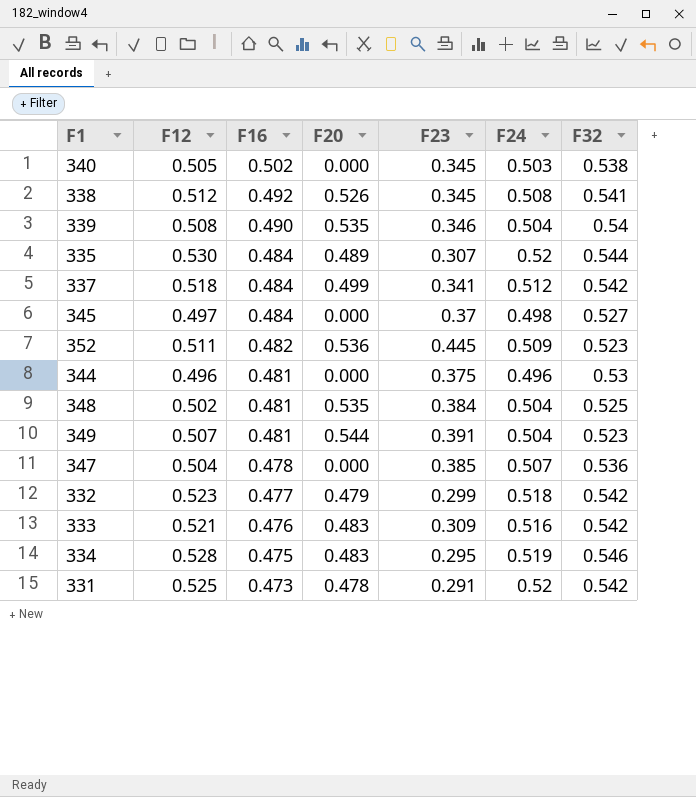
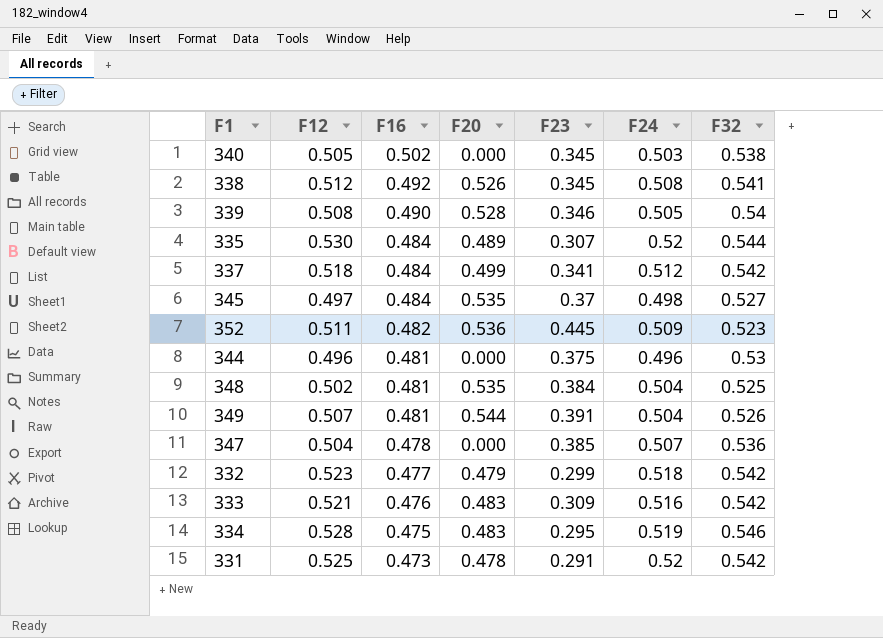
339 | F20: 0.535 -> 0.528
339 | F24: 0.504 -> 0.505
345 | F20: 0.000 -> 0.535
349 | F32: 0.523 -> 0.526

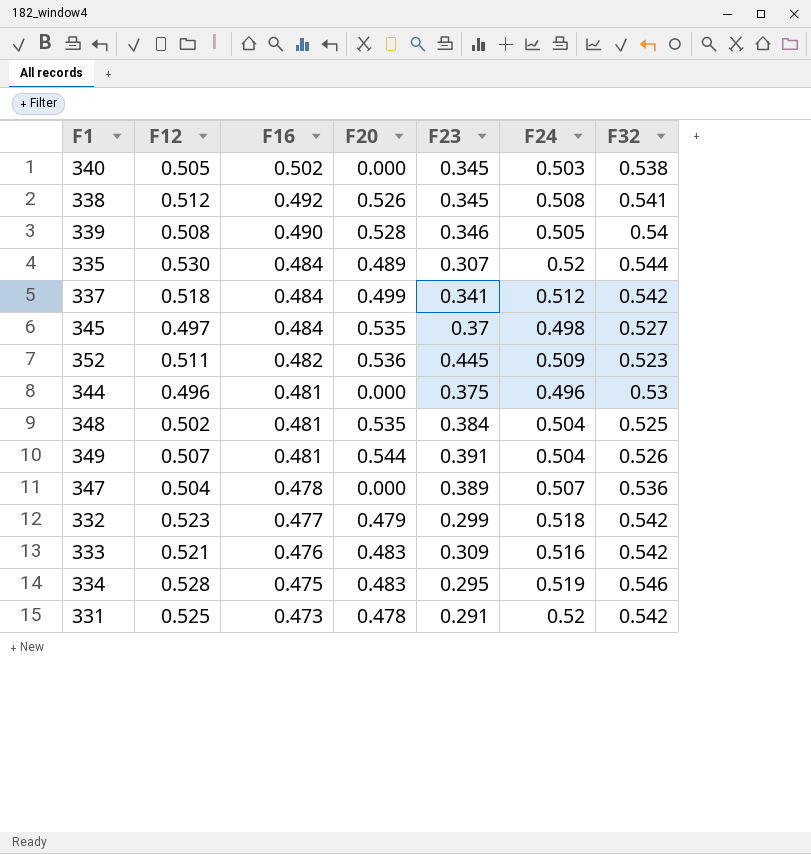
347 | F23: 0.385 -> 0.389

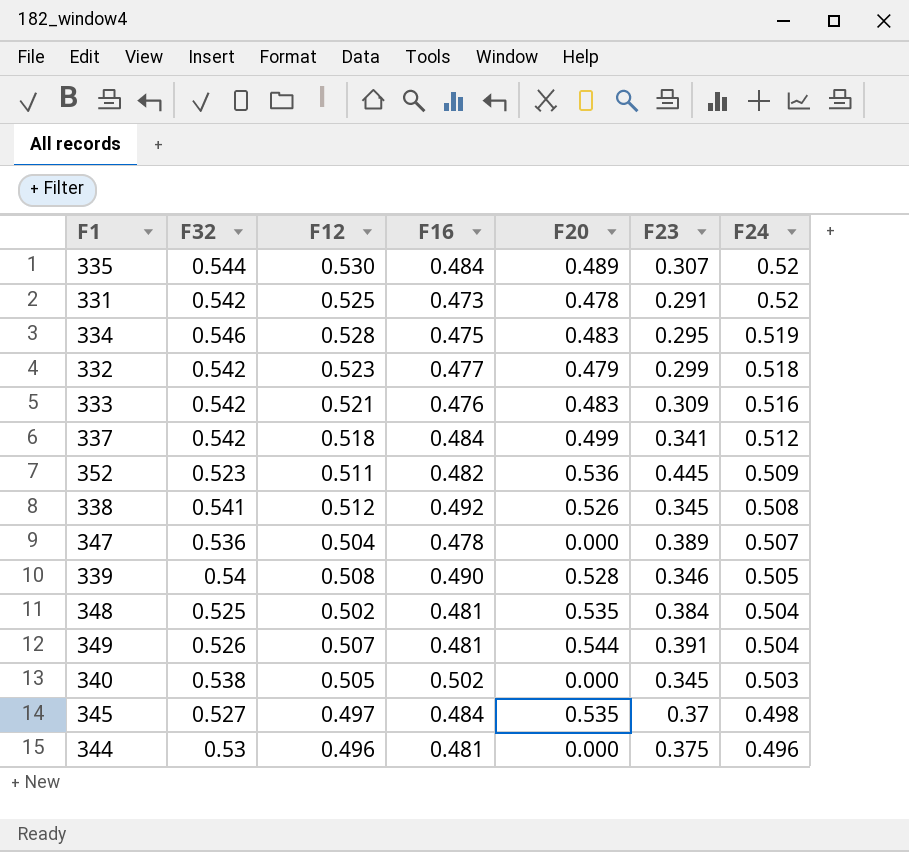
row order: F16 descending -> F24 descending
column F32 | position: 7 -> 2

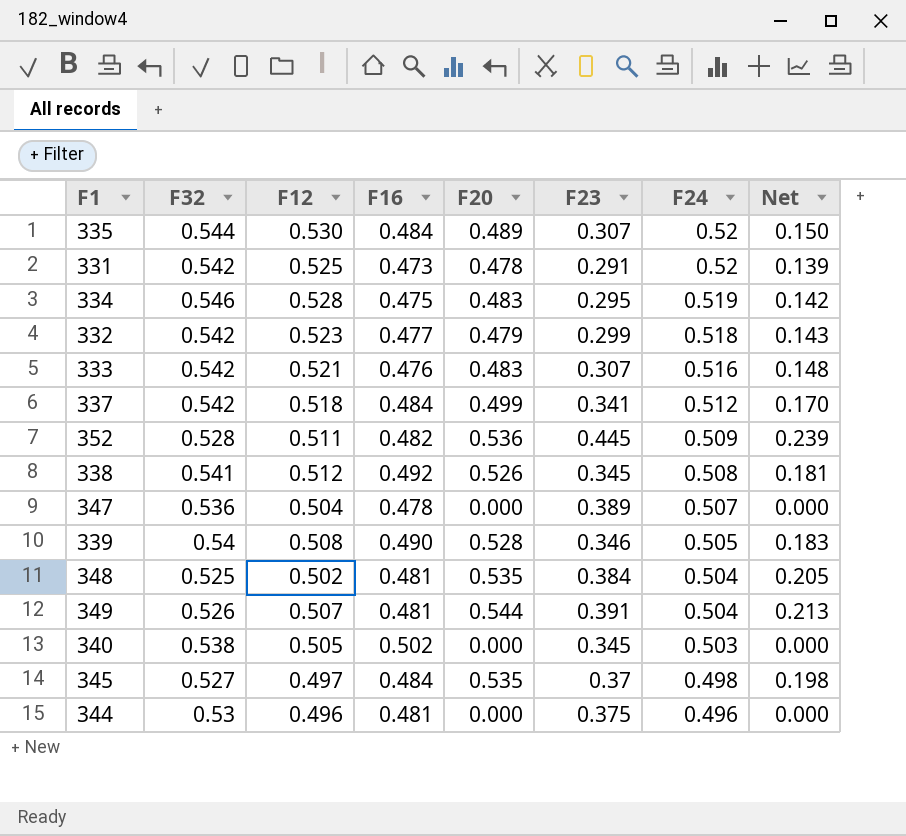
column Net | formula: none -> [F20] * [F23]
333 | F23: 0.309 -> 0.307
352 | F32: 0.523 -> 0.528

